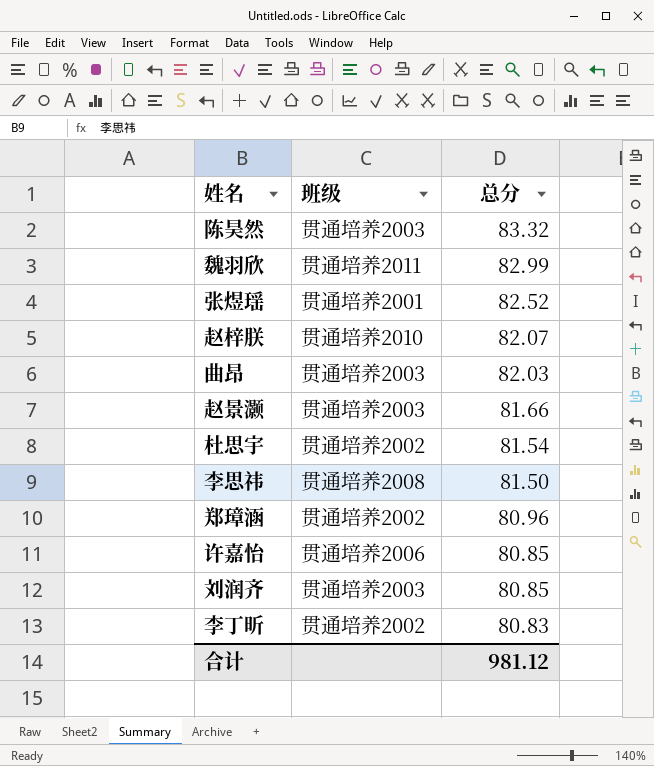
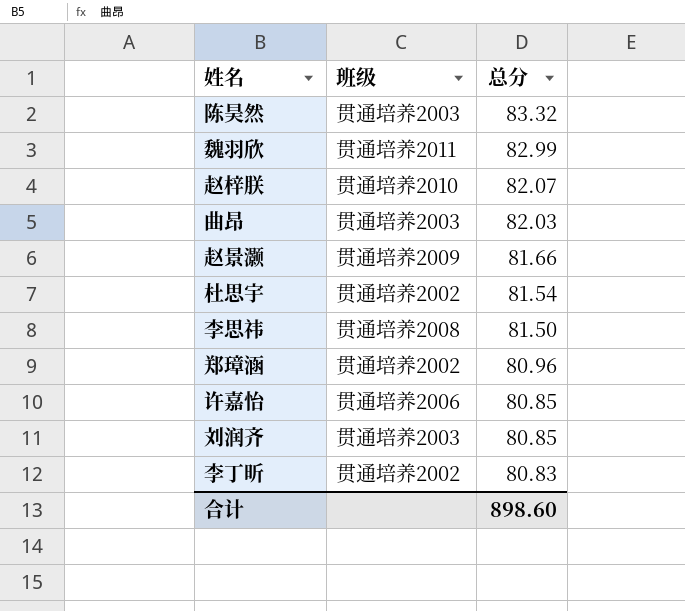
row 张煜瑶: 贯通培养2001 | 82.52 -> none
赵景灏 | 班级: 贯通培养2003 -> 贯通培养2009
合计 | 总分: 981.12 -> 898.60

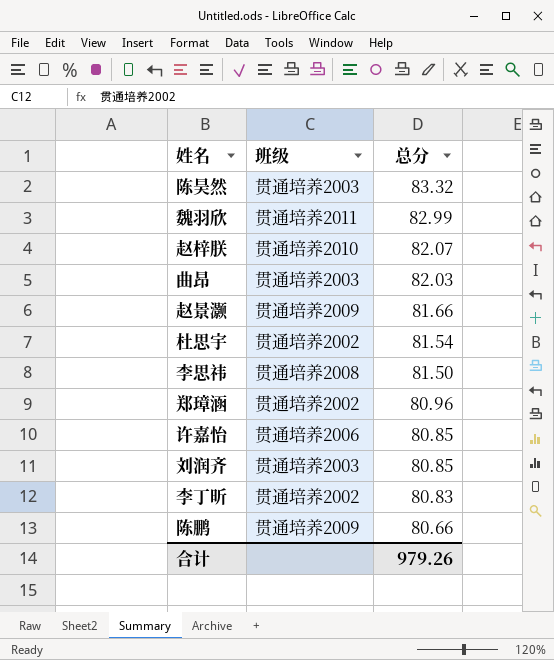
row 陈鹏: none -> 贯通培养2009 | 80.66
合计 | 总分: 898.60 -> 979.26

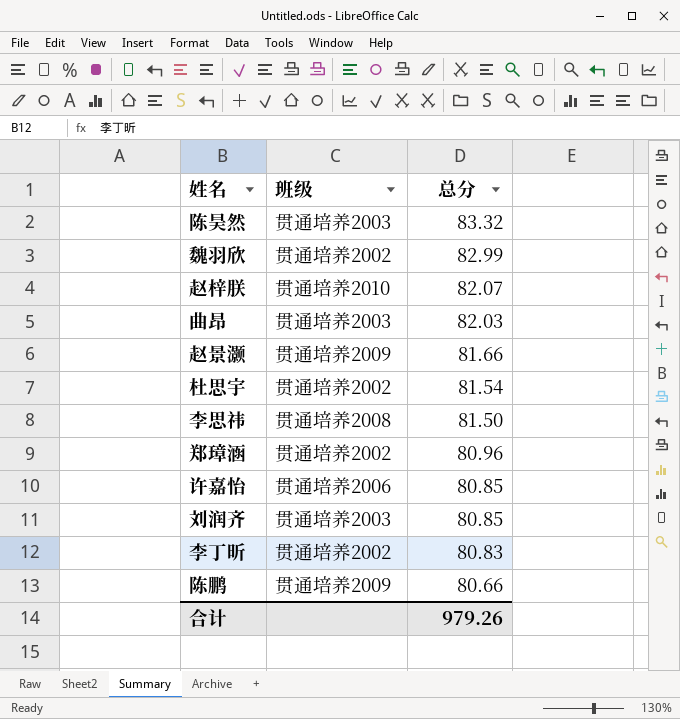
魏羽欣 | 班级: 贯通培养2011 -> 贯通培养2002

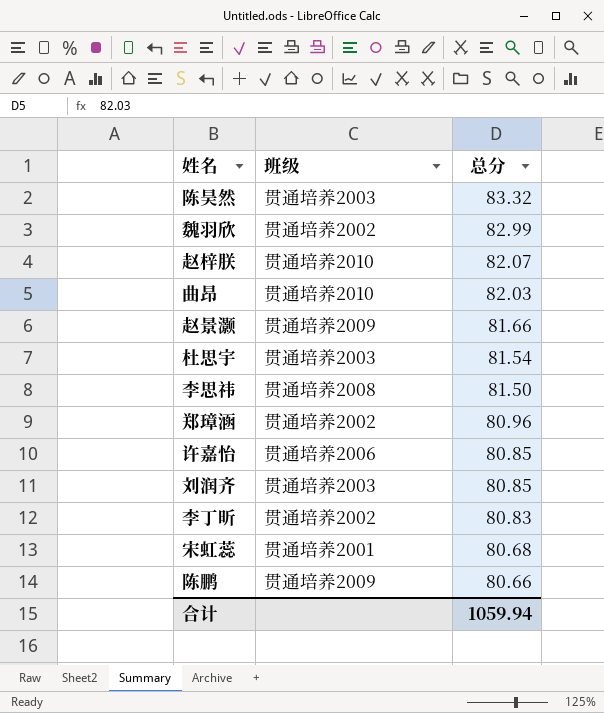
曲昂 | 班级: 贯通培养2003 -> 贯通培养2010
杜思宇 | 班级: 贯通培养2002 -> 贯通培养2003
row 宋虹蕊: none -> 贯通培养2001 | 80.68
合计 | 总分: 979.26 -> 1059.94

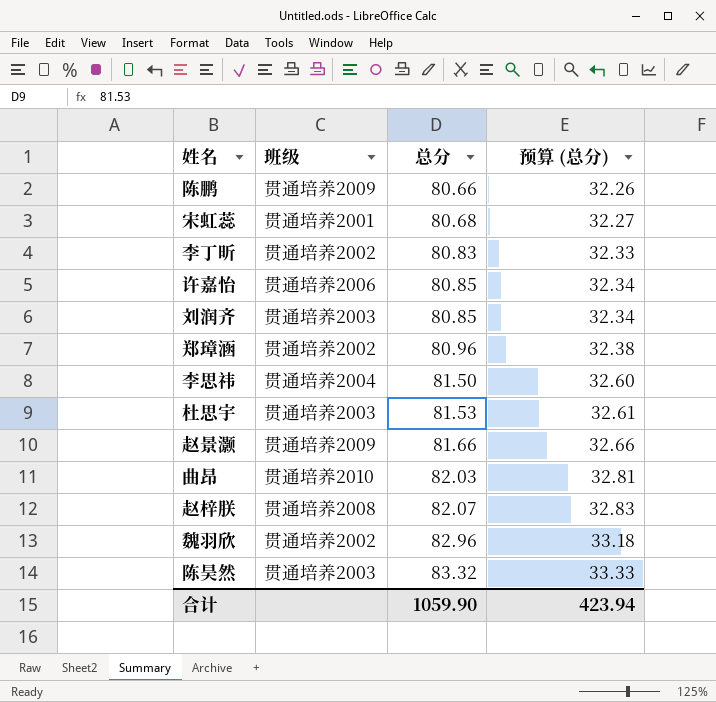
row order: 总分 descending -> 总分 ascending
column 预算 (总分) | formula: none -> [总分] * 0.4
李思祎 | 班级: 贯通培养2008 -> 贯通培养2004
杜思宇 | 总分: 81.54 -> 81.53
赵梓朕 | 班级: 贯通培养2010 -> 贯通培养2008
魏羽欣 | 总分: 82.99 -> 82.96
合计 | 总分: 1059.94 -> 1059.90

